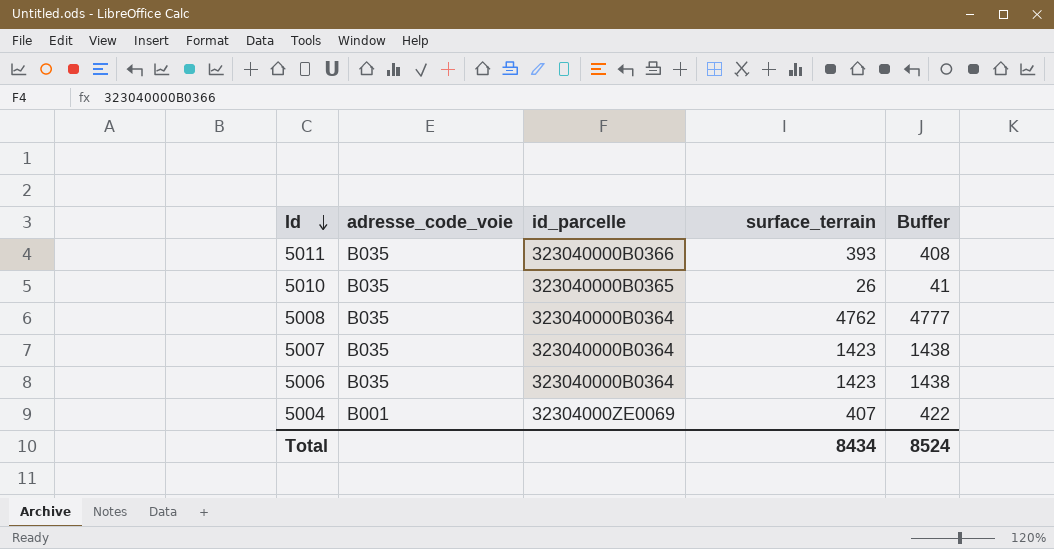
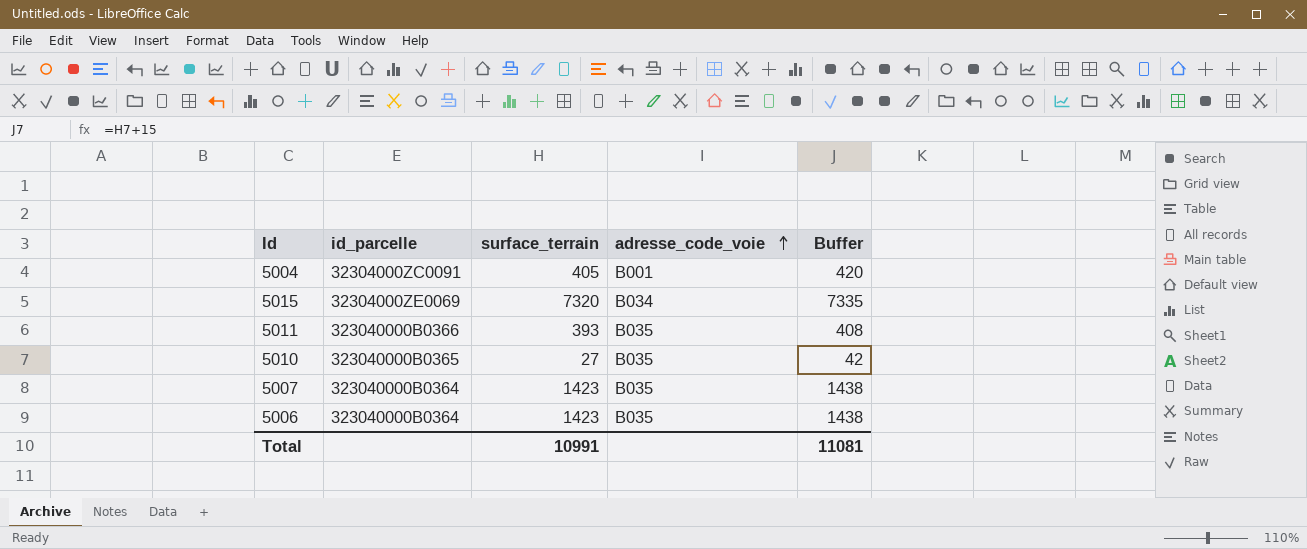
row order: Id descending -> adresse_code_voie ascending
column adresse_code_voie | position: 2 -> 4
row 5008: B035 | 323040000B0364 | 4762 | 4777 -> none
5004 | id_parcelle: 32304000ZE0069 -> 32304000ZC0091
5004 | surface_terrain: 407 -> 405
5004 | Buffer: 422 -> 420
row 5015: none -> 32304000ZE0069 | 7320 | B034 | 7335
5010 | surface_terrain: 26 -> 27
5010 | Buffer: 41 -> 42
Total | surface_terrain: 8434 -> 10991
Total | Buffer: 8524 -> 11081

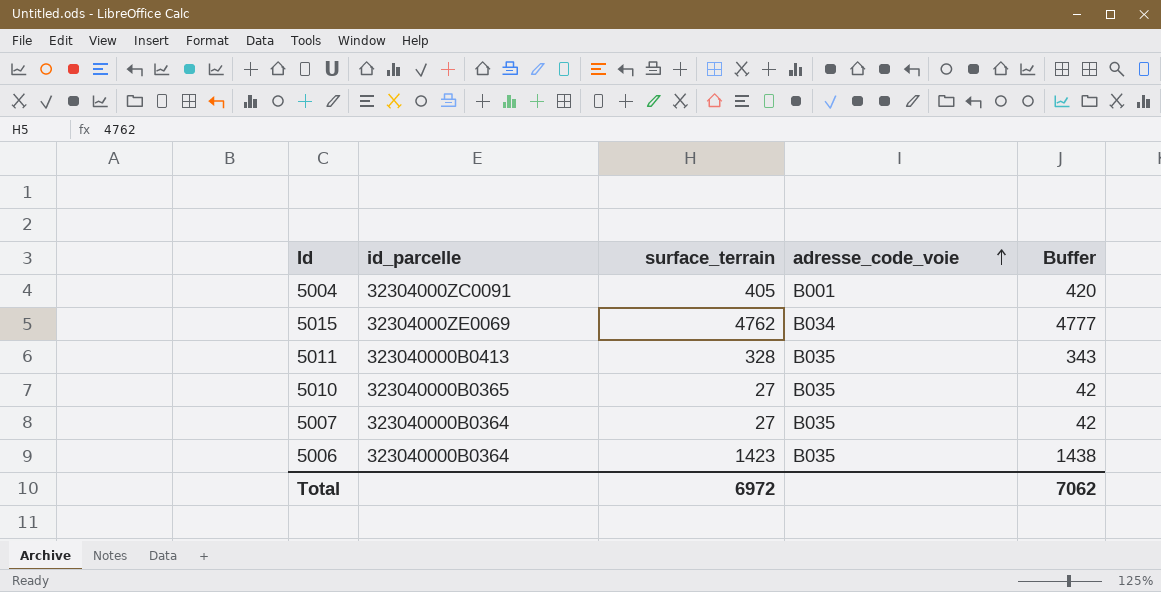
5015 | surface_terrain: 7320 -> 4762
5015 | Buffer: 7335 -> 4777
5011 | id_parcelle: 323040000B0366 -> 323040000B0413
5011 | surface_terrain: 393 -> 328
5011 | Buffer: 408 -> 343
5007 | surface_terrain: 1423 -> 27
5007 | Buffer: 1438 -> 42
Total | surface_terrain: 10991 -> 6972
Total | Buffer: 11081 -> 7062

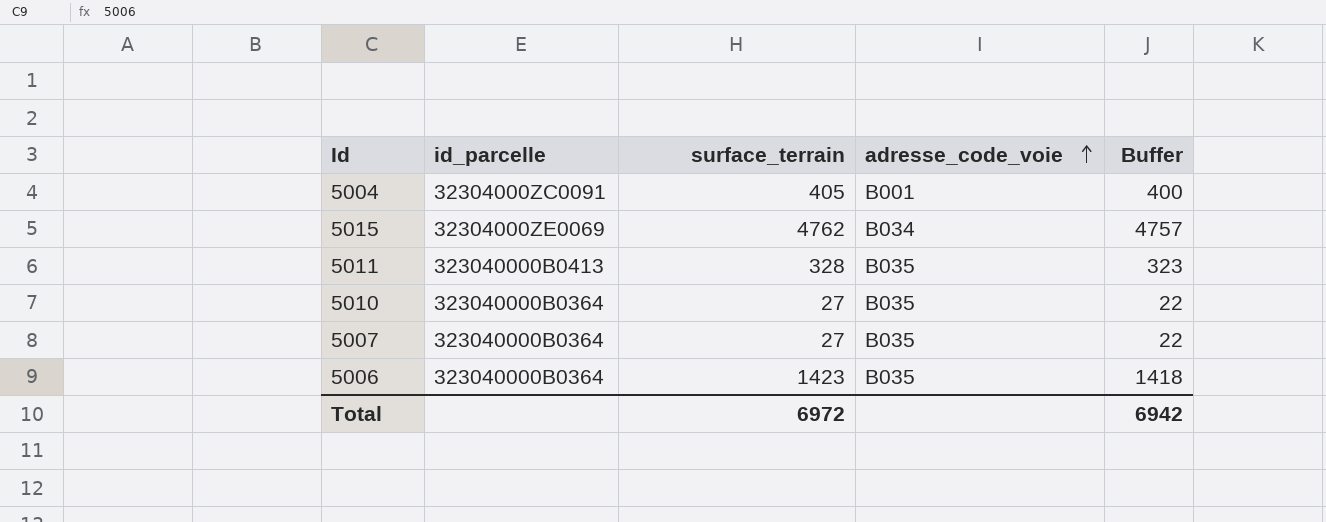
column Buffer | formula: [surface_terrain] + 15 -> [surface_terrain] - 5
5010 | id_parcelle: 323040000B0365 -> 323040000B0364
Total | Buffer: 7062 -> 6942

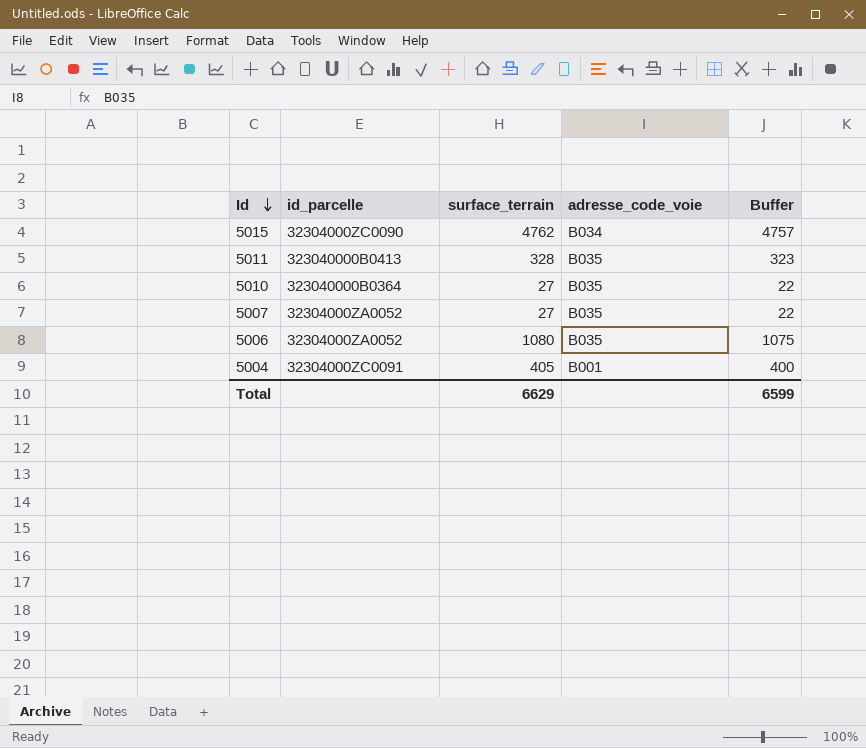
row order: adresse_code_voie ascending -> Id descending
5015 | id_parcelle: 32304000ZE0069 -> 32304000ZC0090
5007 | id_parcelle: 323040000B0364 -> 32304000ZA0052
5006 | id_parcelle: 323040000B0364 -> 32304000ZA0052
5006 | surface_terrain: 1423 -> 1080
5006 | Buffer: 1418 -> 1075
Total | surface_terrain: 6972 -> 6629
Total | Buffer: 6942 -> 6599

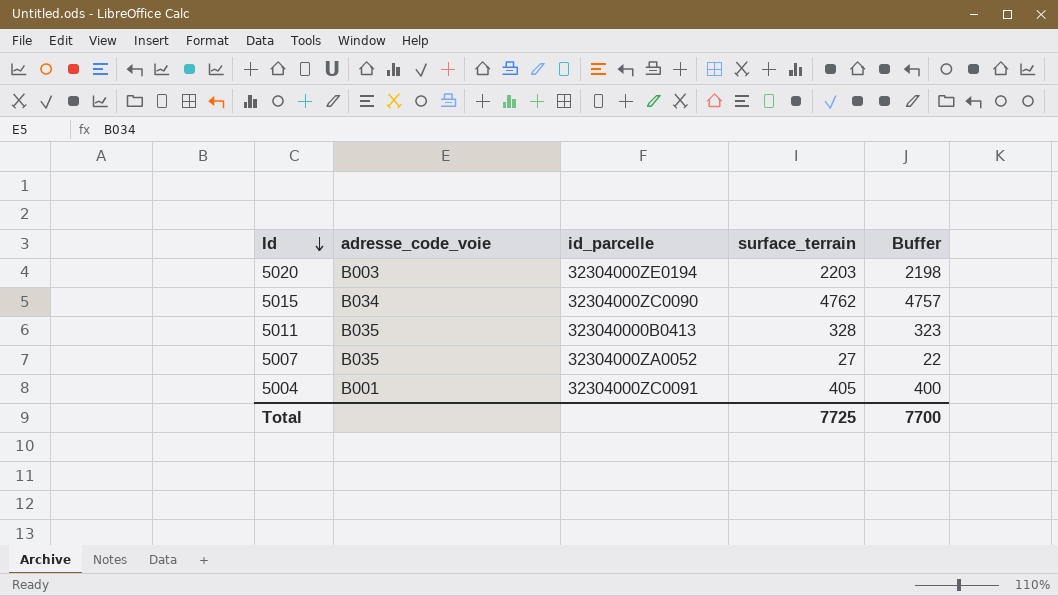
column adresse_code_voie | position: 4 -> 2
row 5010: 323040000B0364 | 27 | B035 | 22 -> none
row 5006: 32304000ZA0052 | 1080 | B035 | 1075 -> none
row 5020: none -> B003 | 32304000ZE0194 | 2203 | 2198
Total | surface_terrain: 6629 -> 7725
Total | Buffer: 6599 -> 7700

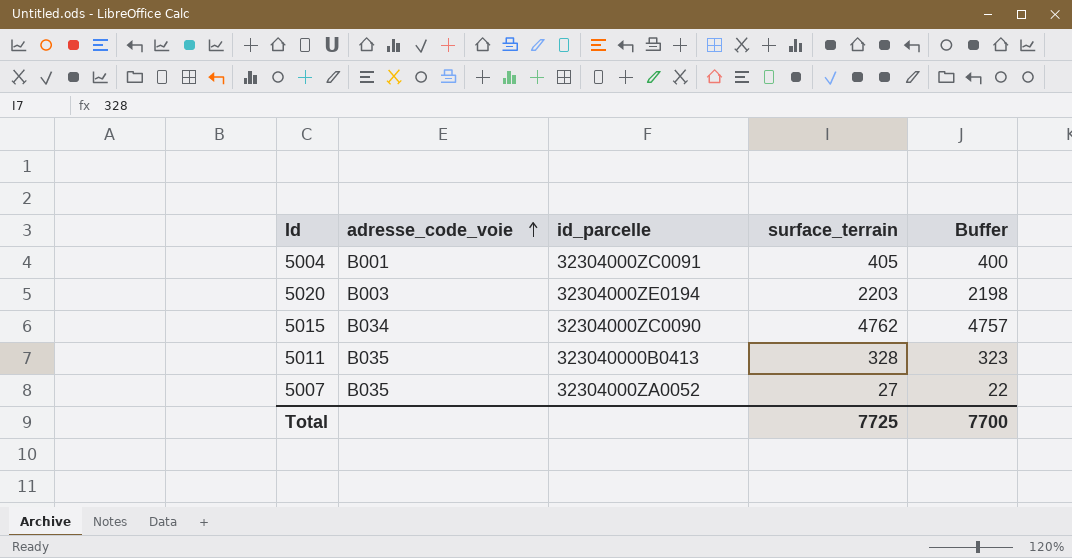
row order: Id descending -> adresse_code_voie ascending

